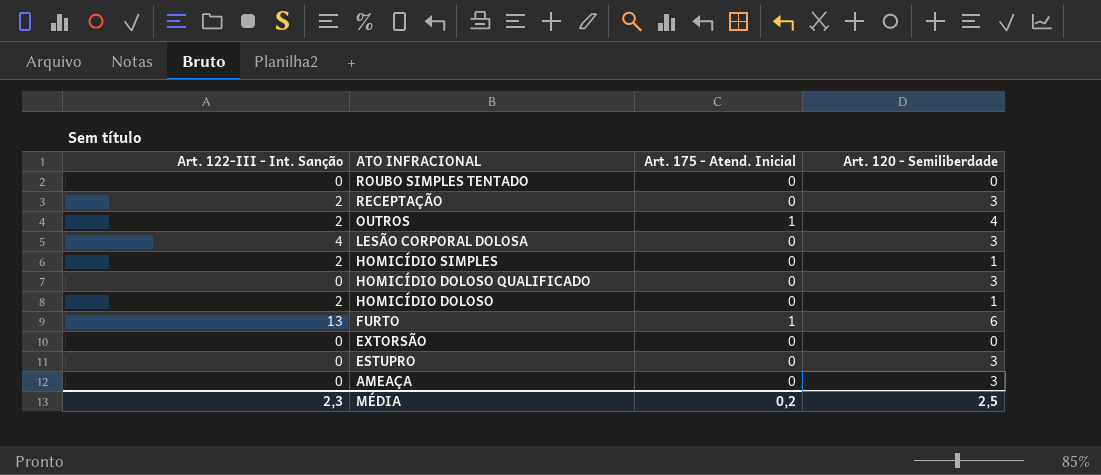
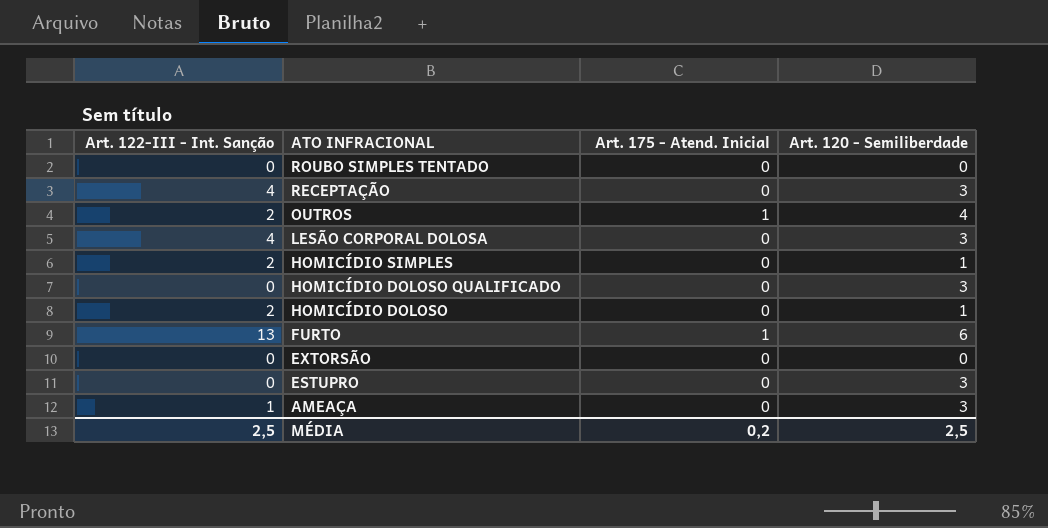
RECEPTAÇÃO | Art. 122-III - Int. Sanção: 2 -> 4
AMEAÇA | Art. 122-III - Int. Sanção: 0 -> 1
MÉDIA | Art. 122-III - Int. Sanção: 2,3 -> 2,5

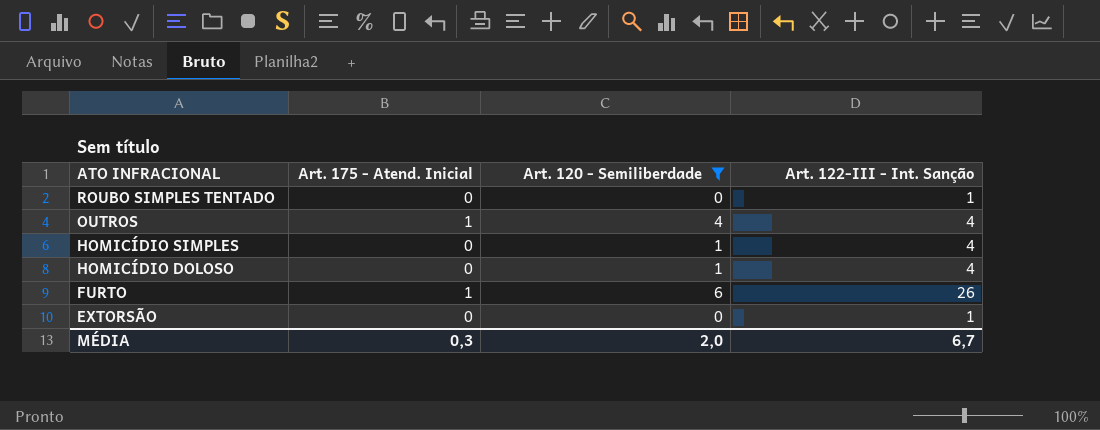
filter: none -> Art. 120 - Semiliberdade != 3
column Art. 122-III - Int. Sanção | position: 1 -> 4
ROUBO SIMPLES TENTADO | Art. 122-III - Int. Sanção: 0 -> 1
OUTROS | Art. 122-III - Int. Sanção: 2 -> 4
HOMICÍDIO SIMPLES | Art. 122-III - Int. Sanção: 2 -> 4
HOMICÍDIO DOLOSO | Art. 122-III - Int. Sanção: 2 -> 4
FURTO | Art. 122-III - Int. Sanção: 13 -> 26
EXTORSÃO | Art. 122-III - Int. Sanção: 0 -> 1
MÉDIA | Art. 175 - Atend. Inicial: 0,2 -> 0,3
MÉDIA | Art. 120 - Semiliberdade: 2,5 -> 2,0
MÉDIA | Art. 122-III - Int. Sanção: 2,5 -> 6,7

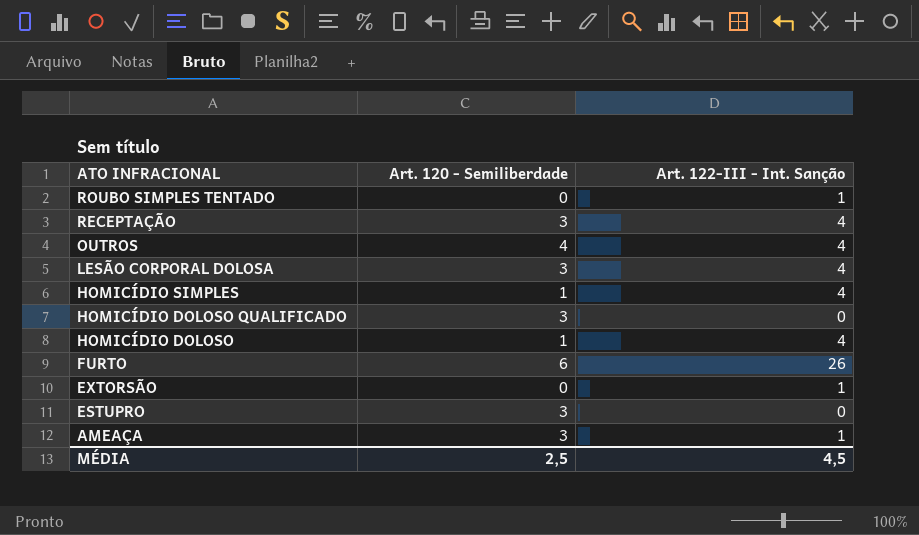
filter: Art. 120 - Semiliberdade != 3 -> none
column Art. 175 - Atend. Inicial | position: 2 -> none
MÉDIA | Art. 120 - Semiliberdade: 2,0 -> 2,5
MÉDIA | Art. 122-III - Int. Sanção: 6,7 -> 4,5

